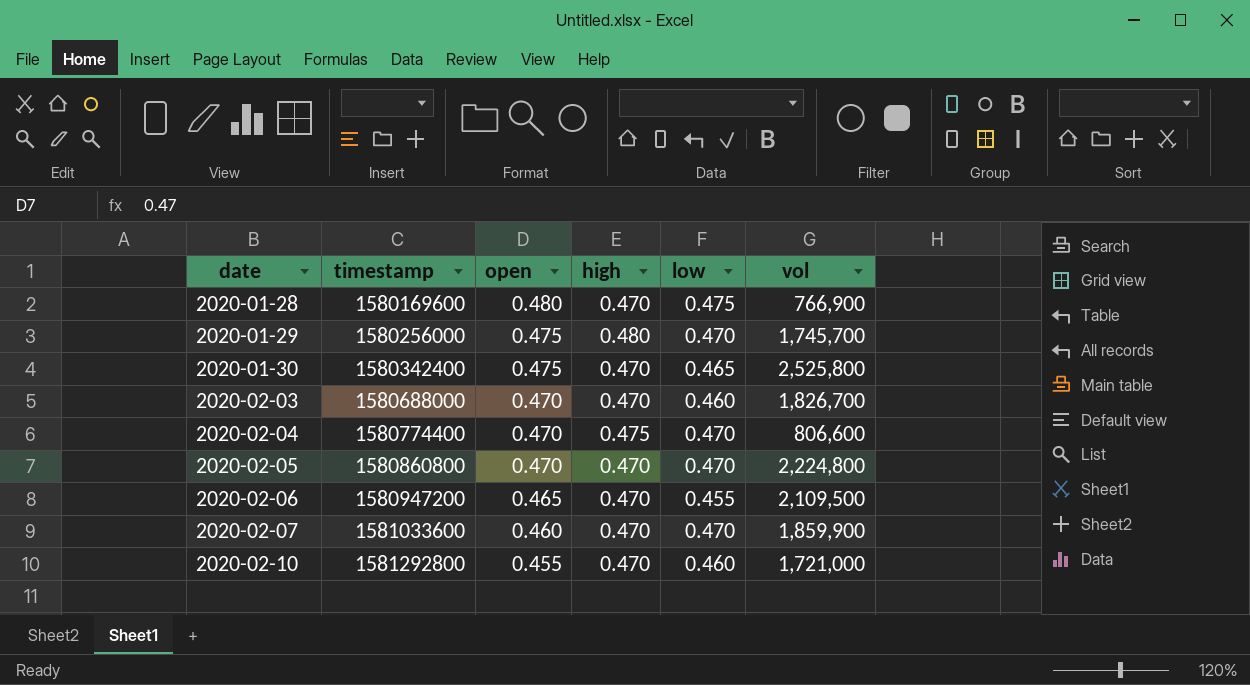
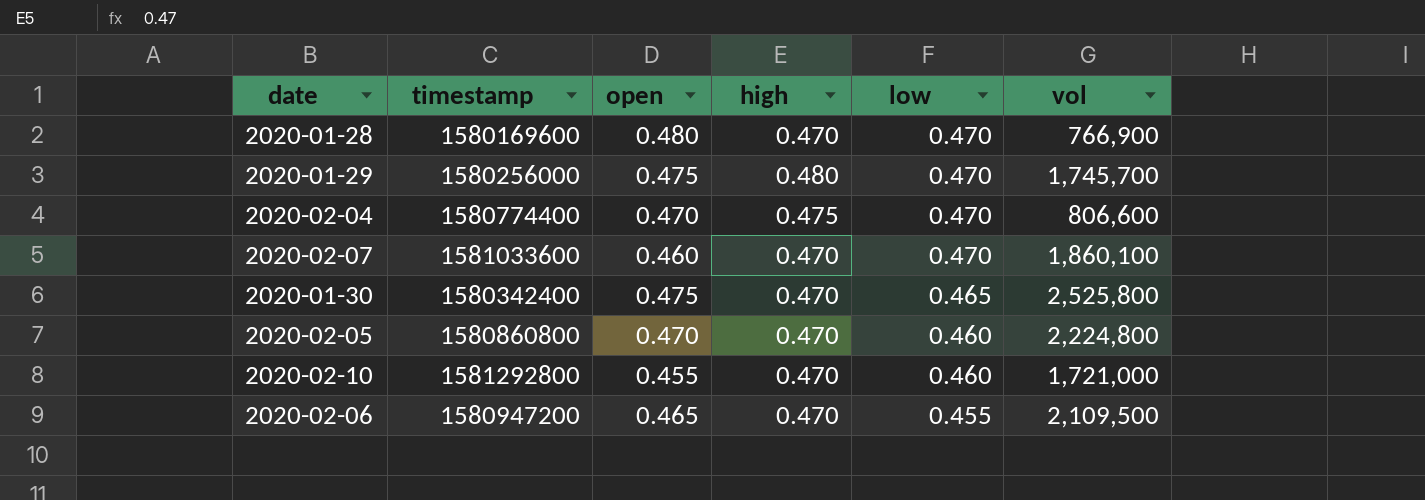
row order: date ascending -> low descending
row 2020-02-03: 1580688000 | 0.470 | 0.470 | 0.460 | 1,826,700 -> none
2020-01-28 | low: 0.475 -> 0.470
2020-02-07 | vol: 1,859,900 -> 1,860,100
2020-02-05 | low: 0.470 -> 0.460

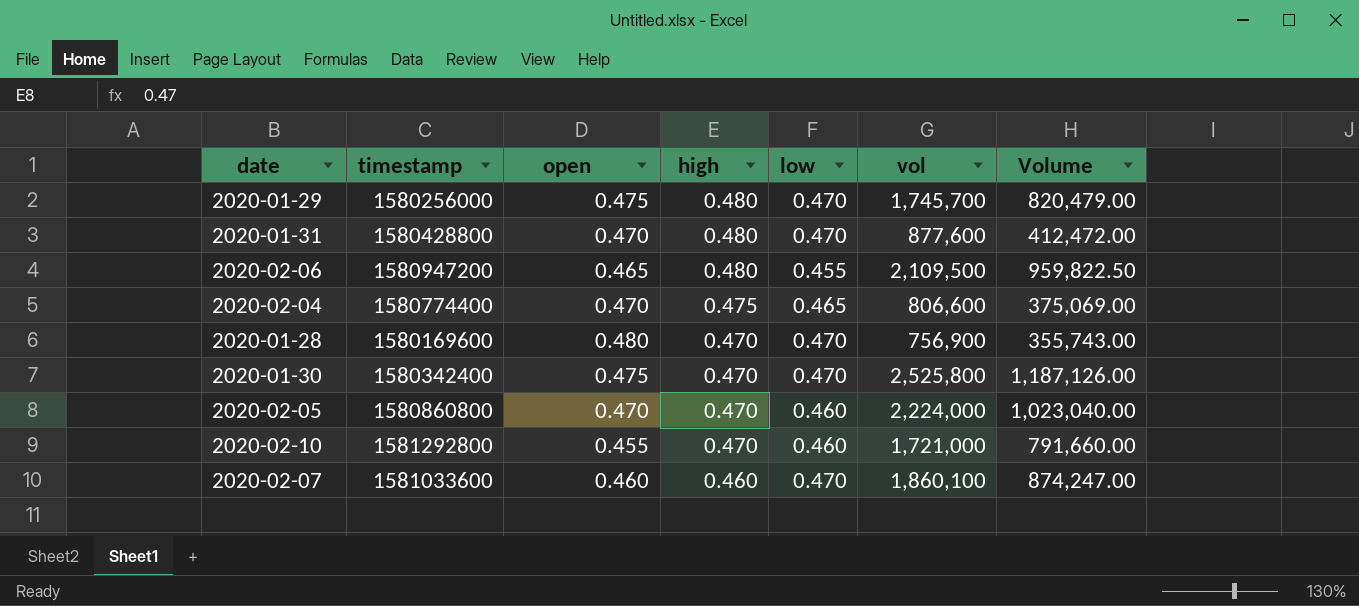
row order: low descending -> high descending
column Volume | formula: none -> [low] * [vol]
row 2020-01-31: none -> 1580428800 | 0.470 | 0.480 | 0.470 | 877,600 | 412,472.00
2020-02-06 | high: 0.470 -> 0.480
2020-02-04 | low: 0.470 -> 0.465
2020-01-28 | vol: 766,900 -> 756,900
2020-01-30 | low: 0.465 -> 0.470
2020-02-05 | vol: 2,224,800 -> 2,224,000
2020-02-07 | high: 0.470 -> 0.460

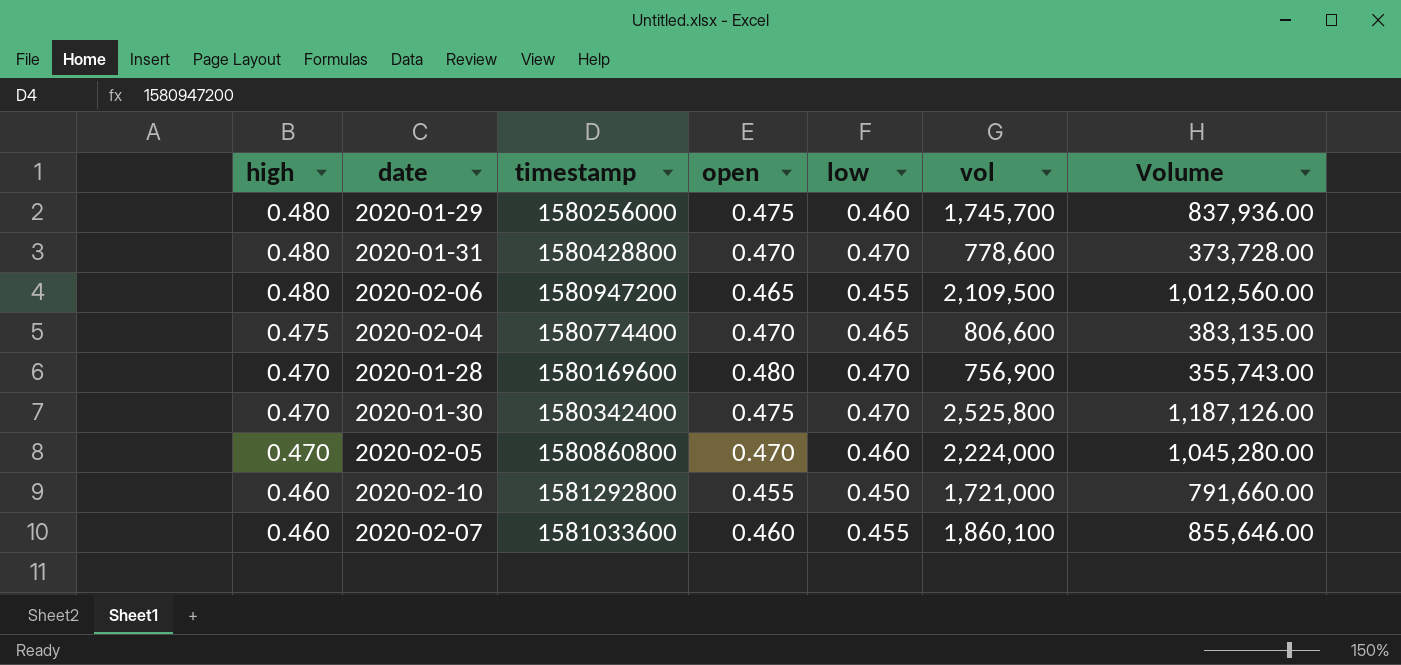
column high | position: 4 -> 1
column Volume | formula: [low] * [vol] -> [high] * [vol]
2020-01-29 | low: 0.470 -> 0.460
2020-01-31 | vol: 877,600 -> 778,600
2020-02-10 | high: 0.470 -> 0.460
2020-02-10 | low: 0.460 -> 0.450
2020-02-07 | low: 0.470 -> 0.455

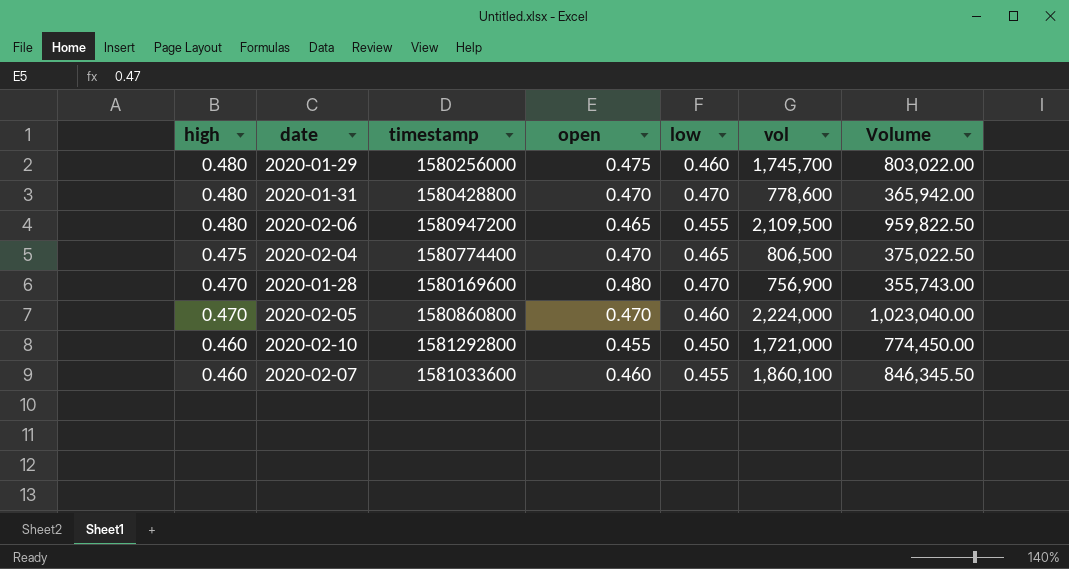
column Volume | formula: [high] * [vol] -> [low] * [vol]
row 2020-01-30: 0.470 | 1580342400 | 0.475 | 0.470 | 2,525,800 | 1,187,126.00 -> none
2020-02-04 | vol: 806,600 -> 806,500

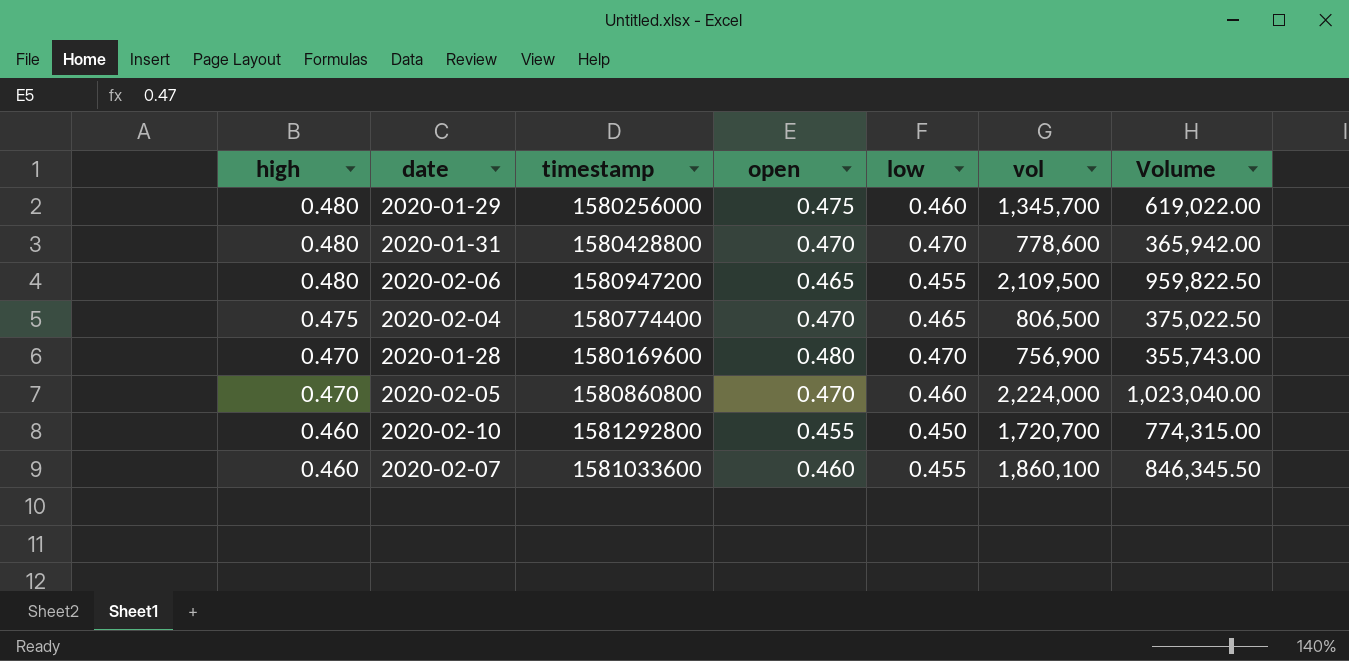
2020-01-29 | vol: 1,745,700 -> 1,345,700
2020-01-29 | Volume: 803,022.00 -> 619,022.00
2020-02-10 | vol: 1,721,000 -> 1,720,700
2020-02-10 | Volume: 774,450.00 -> 774,315.00

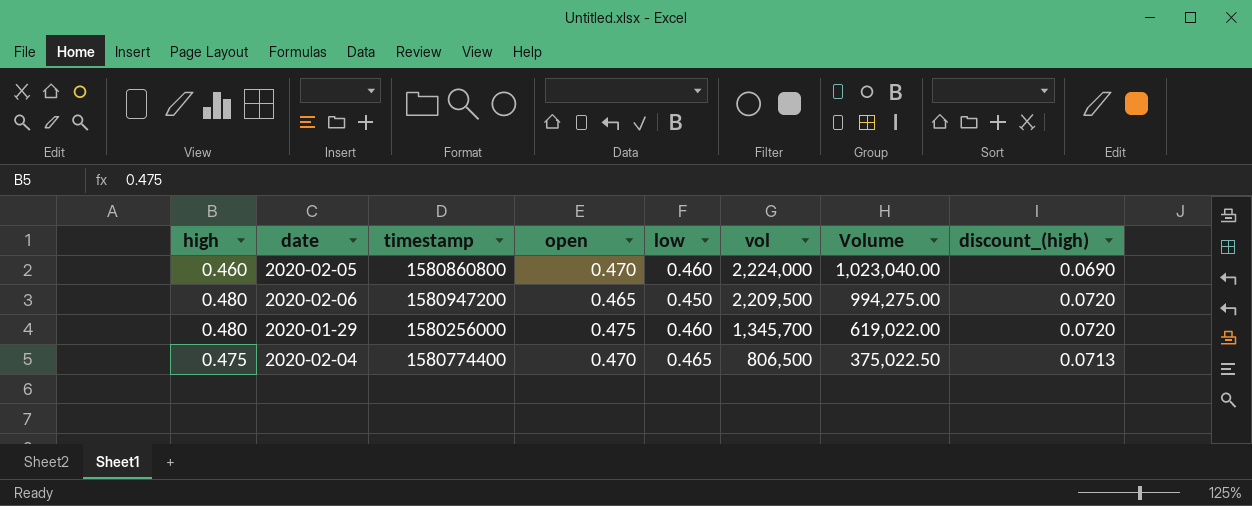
row order: high descending -> vol descending
column discount_(high) | formula: none -> [high] * 0.15
row 2020-01-31: 0.480 | 1580428800 | 0.470 | 0.470 | 778,600 | 365,942.00 -> none
row 2020-01-28: 0.470 | 1580169600 | 0.480 | 0.470 | 756,900 | 355,743.00 -> none
row 2020-02-10: 0.460 | 1581292800 | 0.455 | 0.450 | 1,720,700 | 774,315.00 -> none
row 2020-02-07: 0.460 | 1581033600 | 0.460 | 0.455 | 1,860,100 | 846,345.50 -> none
2020-02-05 | high: 0.470 -> 0.460
2020-02-06 | low: 0.455 -> 0.450
2020-02-06 | vol: 2,109,500 -> 2,209,500
2020-02-06 | Volume: 959,822.50 -> 994,275.00

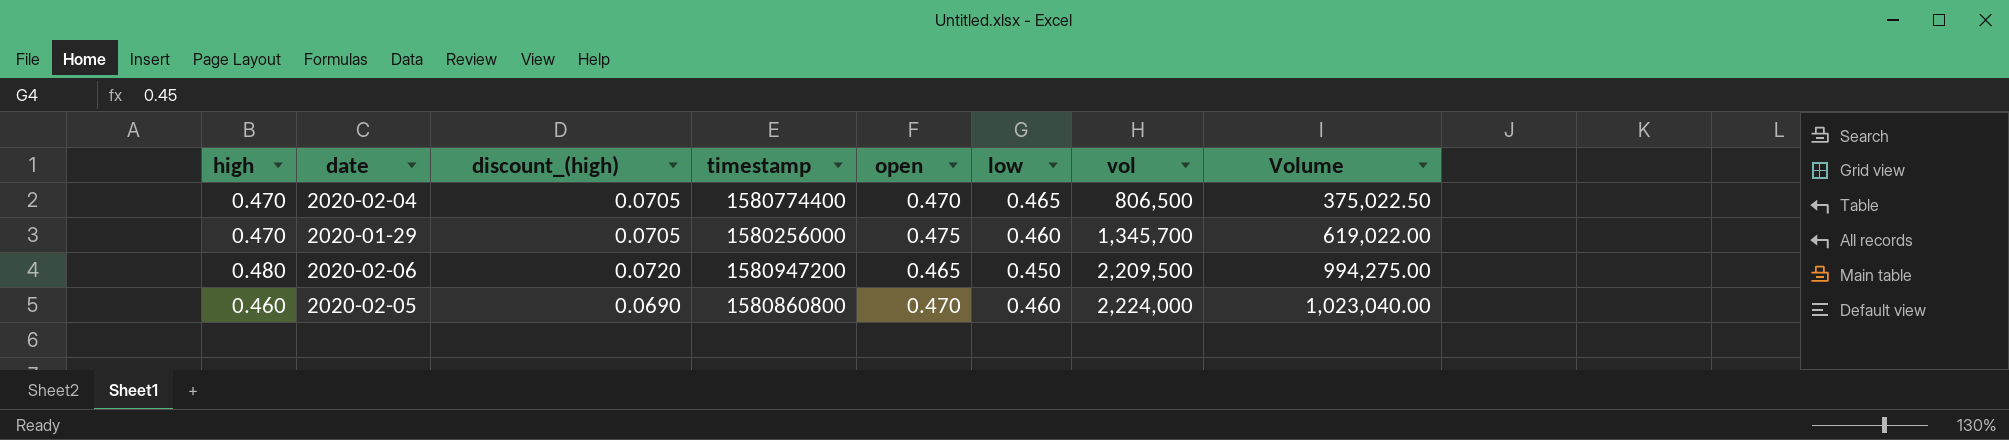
row order: vol descending -> vol ascending
column discount_(high) | position: 8 -> 3
2020-02-04 | high: 0.475 -> 0.470
2020-02-04 | discount_(high): 0.0713 -> 0.0705
2020-01-29 | high: 0.480 -> 0.470
2020-01-29 | discount_(high): 0.0720 -> 0.0705

